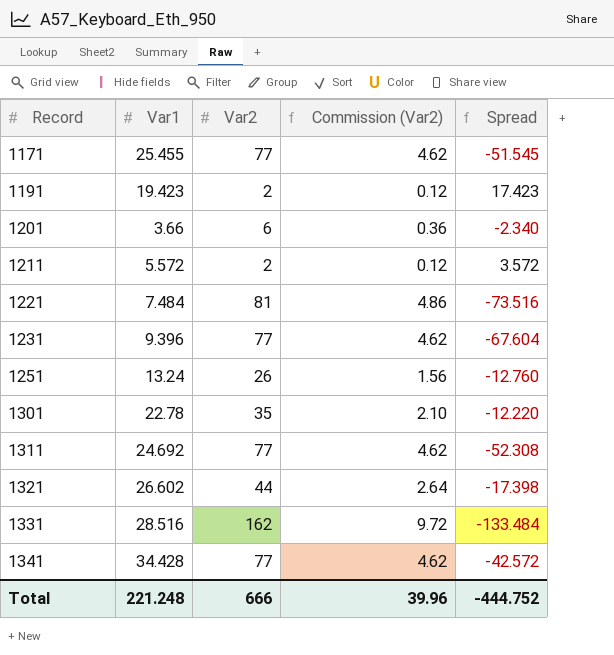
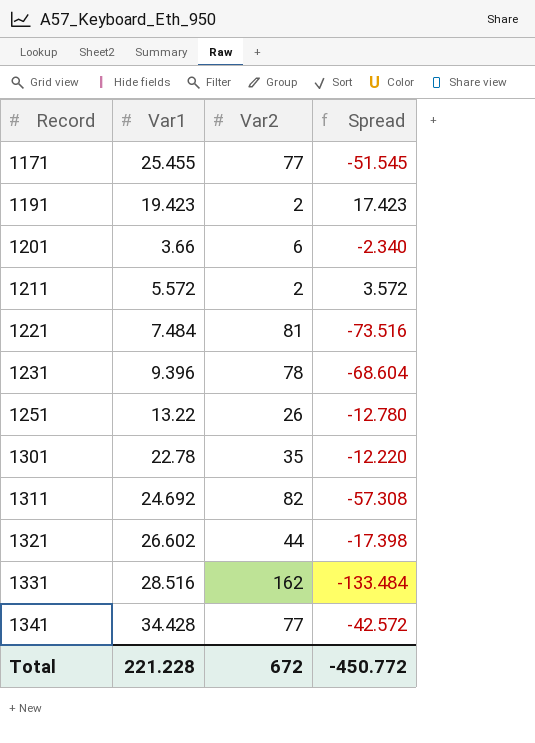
column Commission (Var2) | formula: [Var2] * 0.06 -> none
1231 | Var2: 77 -> 78
1231 | Spread: -67.604 -> -68.604
1251 | Var1: 13.24 -> 13.22
1251 | Spread: -12.760 -> -12.780
1311 | Var2: 77 -> 82
1311 | Spread: -52.308 -> -57.308
Total | Var1: 221.248 -> 221.228
Total | Var2: 666 -> 672
Total | Spread: -444.752 -> -450.772

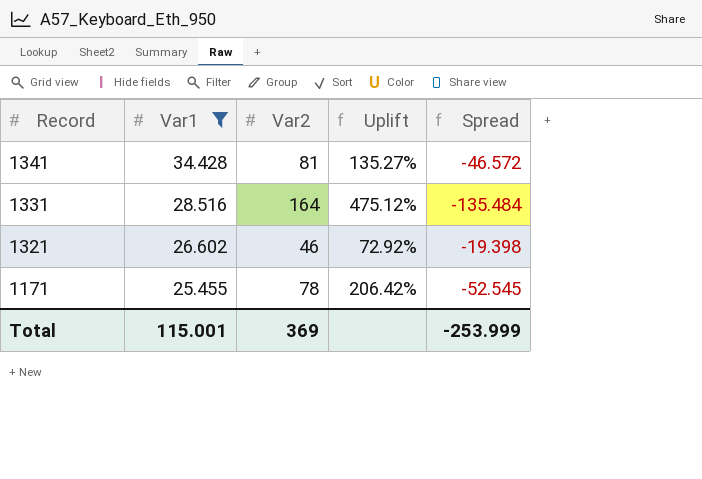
filter: none -> Var1 >= 25.455
row order: Record ascending -> Record descending
column Uplift | formula: none -> ([Var2] - [Var1]) / [Var1]
1341 | Var2: 77 -> 81
1341 | Spread: -42.572 -> -46.572
1331 | Var2: 162 -> 164
1331 | Spread: -133.484 -> -135.484
1321 | Var2: 44 -> 46
1321 | Spread: -17.398 -> -19.398
1171 | Var2: 77 -> 78
1171 | Spread: -51.545 -> -52.545
Total | Var1: 221.228 -> 115.001
Total | Var2: 672 -> 369
Total | Spread: -450.772 -> -253.999

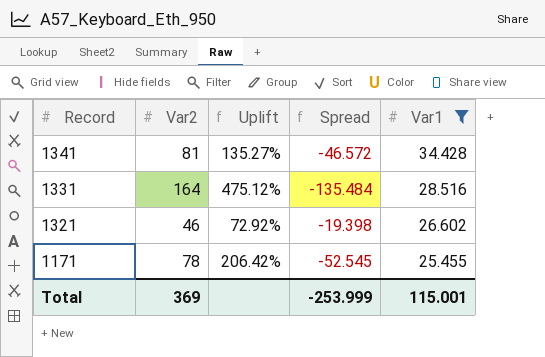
column Var1 | position: 2 -> 5

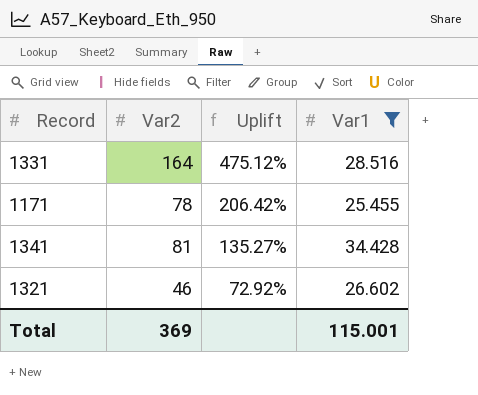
row order: Record descending -> Uplift descending
column Spread | formula: [Var1] - [Var2] -> none

